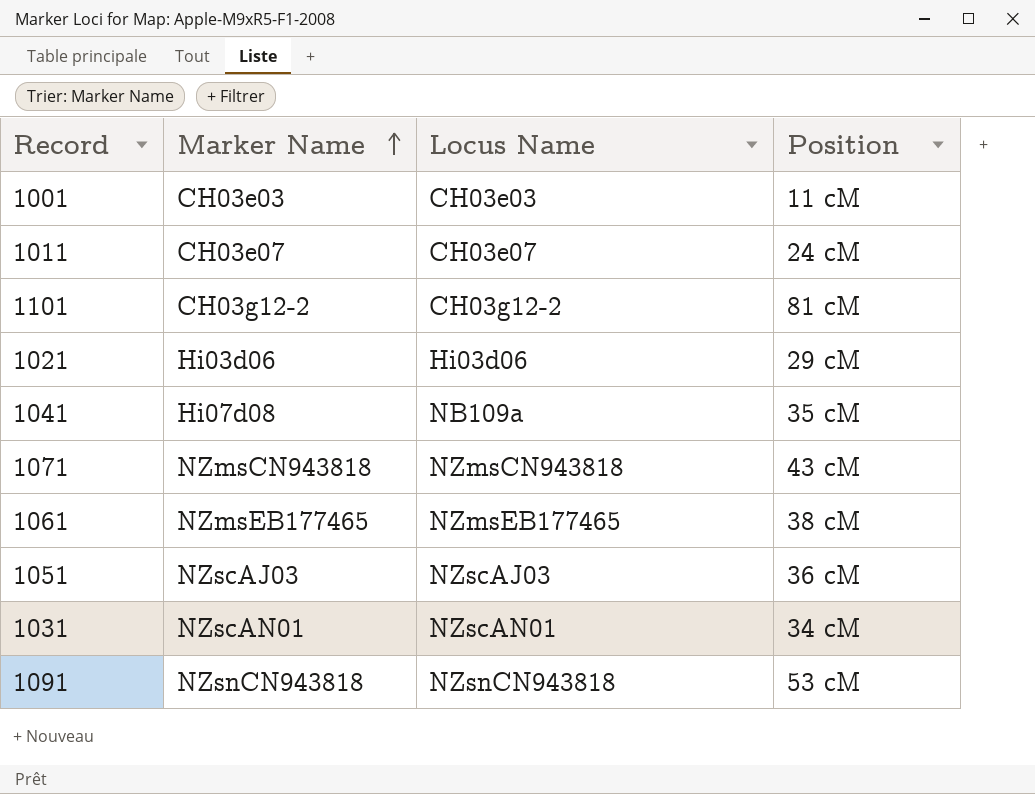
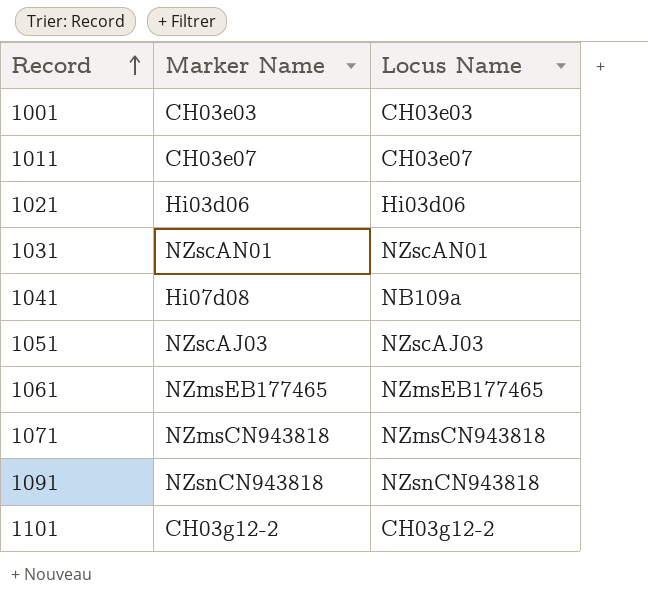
row order: Marker Name ascending -> Record ascending
column Position | position: 4 -> none

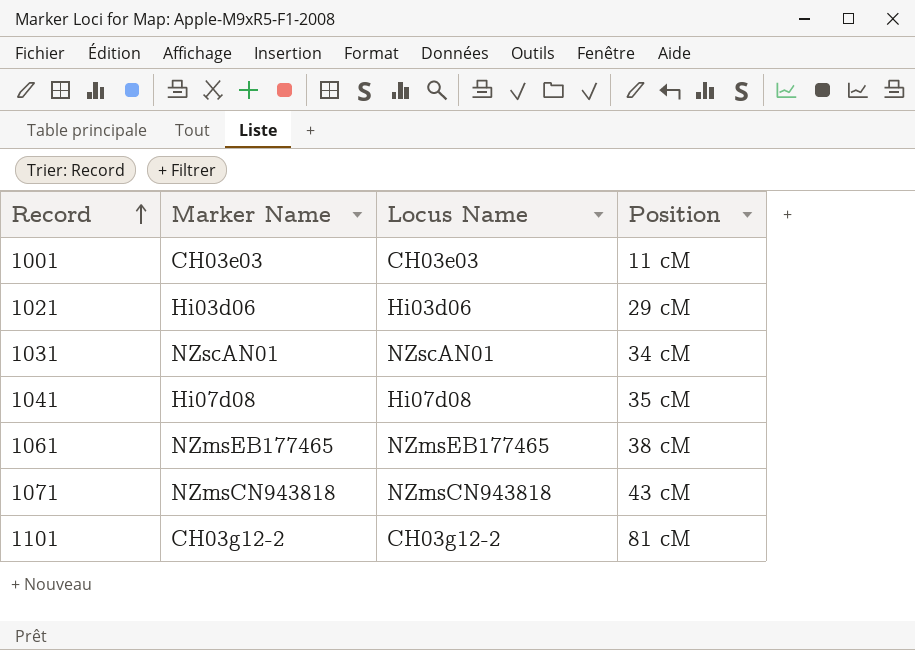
column Position | position: none -> 4
row 1011: CH03e07 | CH03e07 -> none
row 1051: NZscAJ03 | NZscAJ03 -> none
row 1091: NZsnCN943818 | NZsnCN943818 -> none
1041 | Locus Name: NB109a -> Hi07d08

